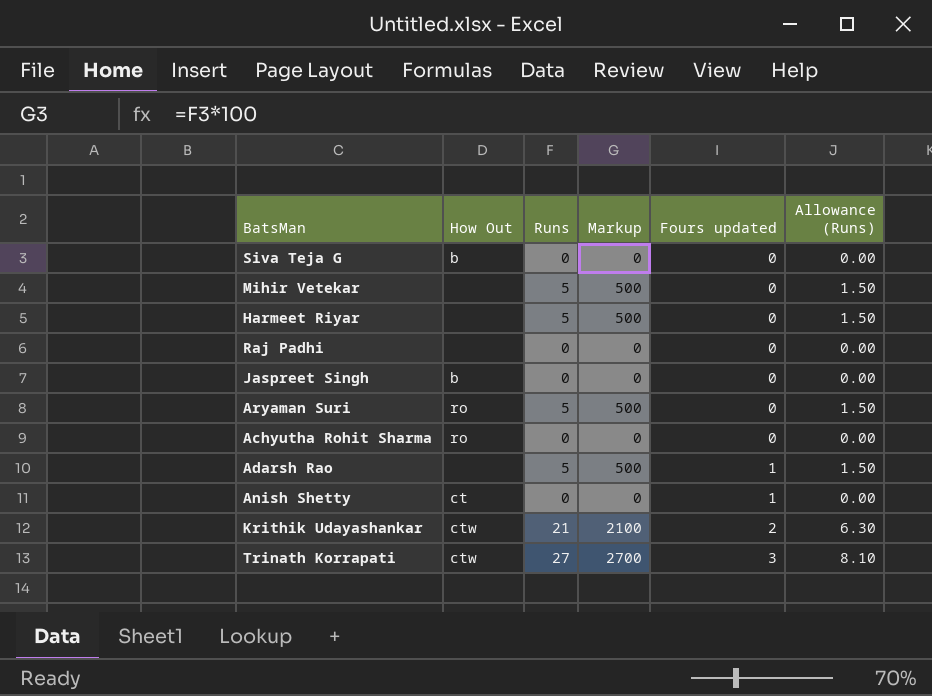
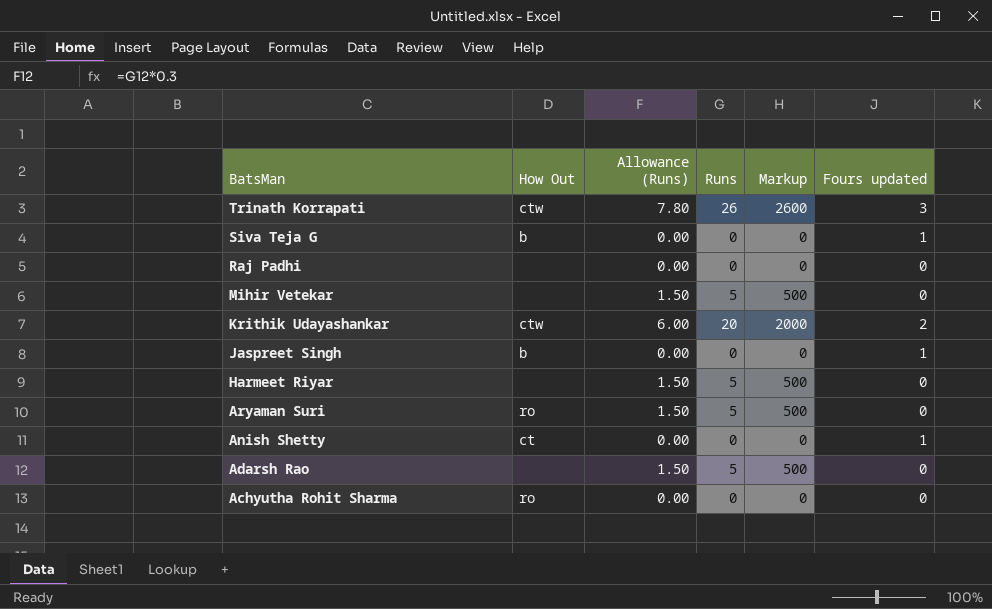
row order: Fours updated ascending -> BatsMan descending
column Allowance (Runs) | position: 6 -> 3
Trinath Korrapati | Allowance (Runs): 8.10 -> 7.80
Trinath Korrapati | Runs: 27 -> 26
Trinath Korrapati | Markup: 2700 -> 2600
Siva Teja G | Fours updated: 0 -> 1
Krithik Udayashankar | Allowance (Runs): 6.30 -> 6.00
Krithik Udayashankar | Runs: 21 -> 20
Krithik Udayashankar | Markup: 2100 -> 2000
Jaspreet Singh | Fours updated: 0 -> 1
Adarsh Rao | Fours updated: 1 -> 0

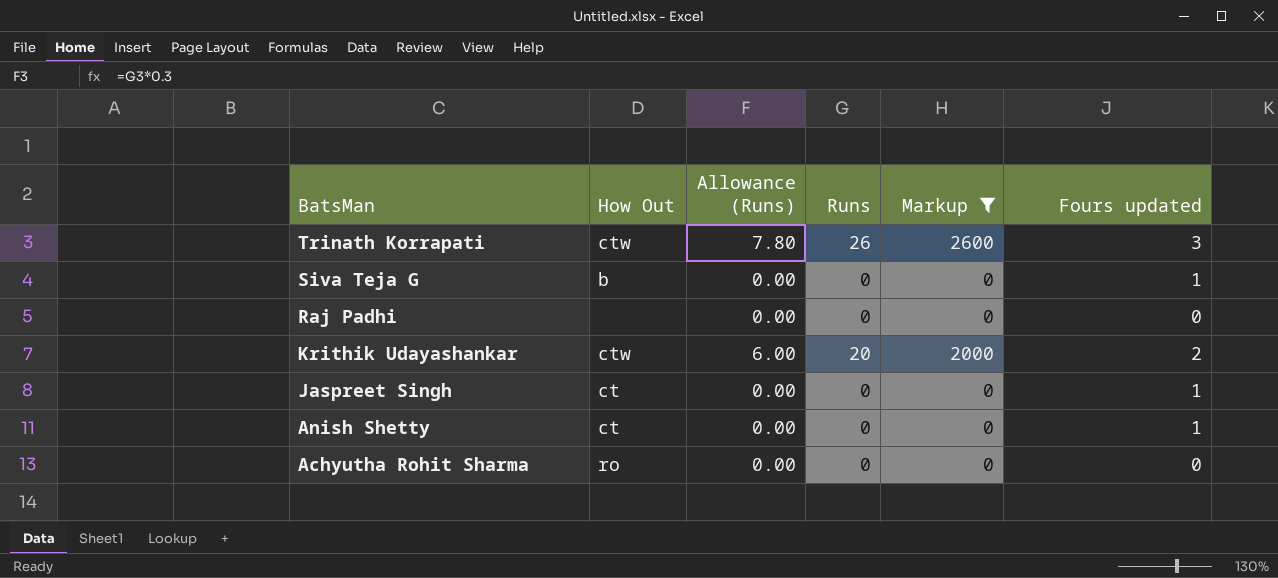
filter: none -> Markup != 500
Jaspreet Singh | How Out: b -> ct

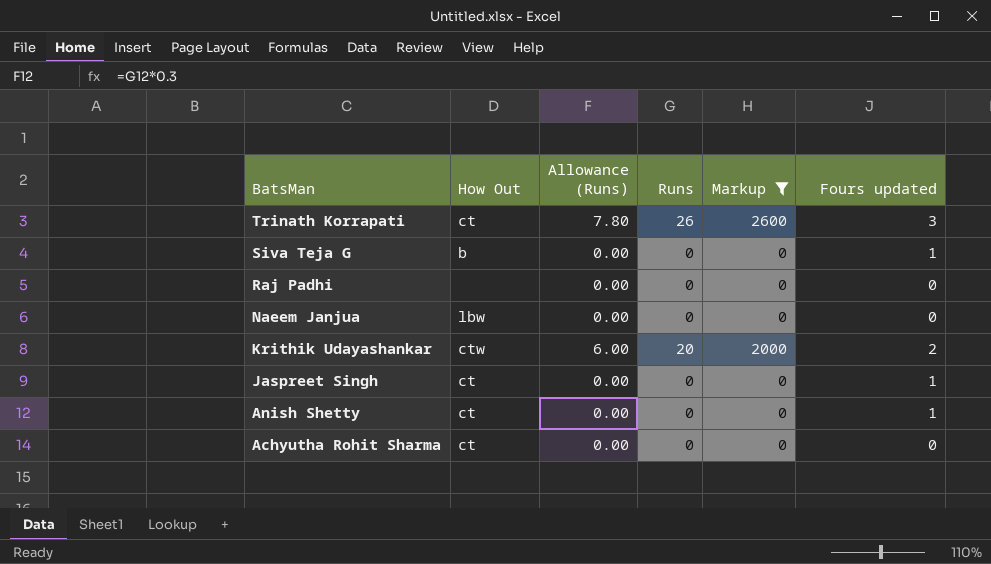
Trinath Korrapati | How Out: ctw -> ct
row Naeem Janjua: none -> lbw | 0.00 | 0 | 0 | 0
Achyutha Rohit Sharma | How Out: ro -> ct

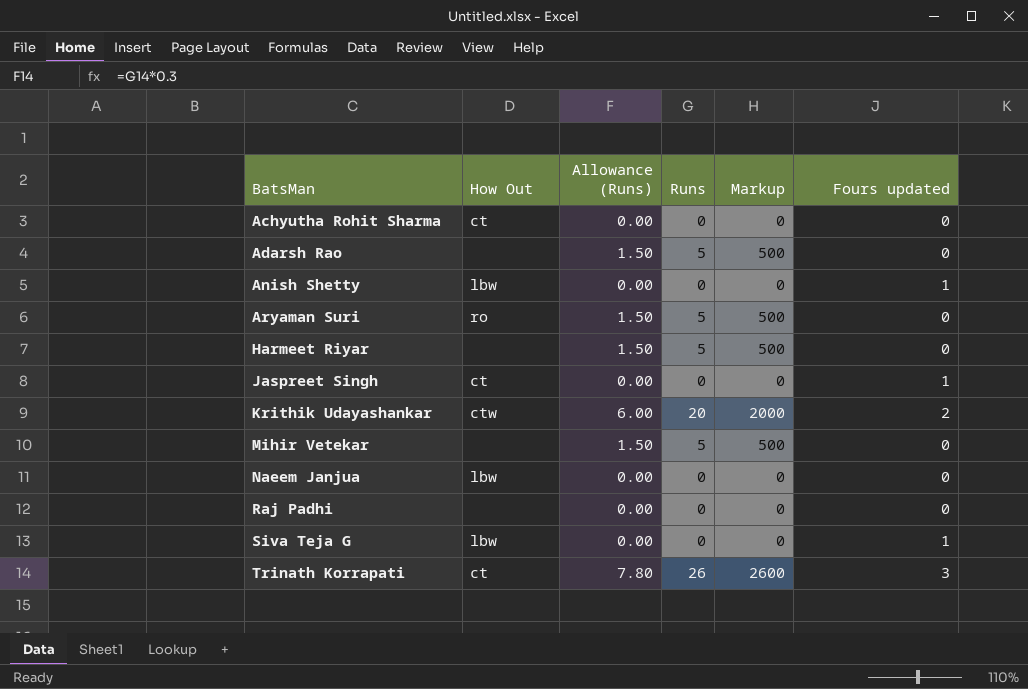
filter: Markup != 500 -> none
row order: BatsMan descending -> BatsMan ascending
Anish Shetty | How Out: ct -> lbw
Siva Teja G | How Out: b -> lbw

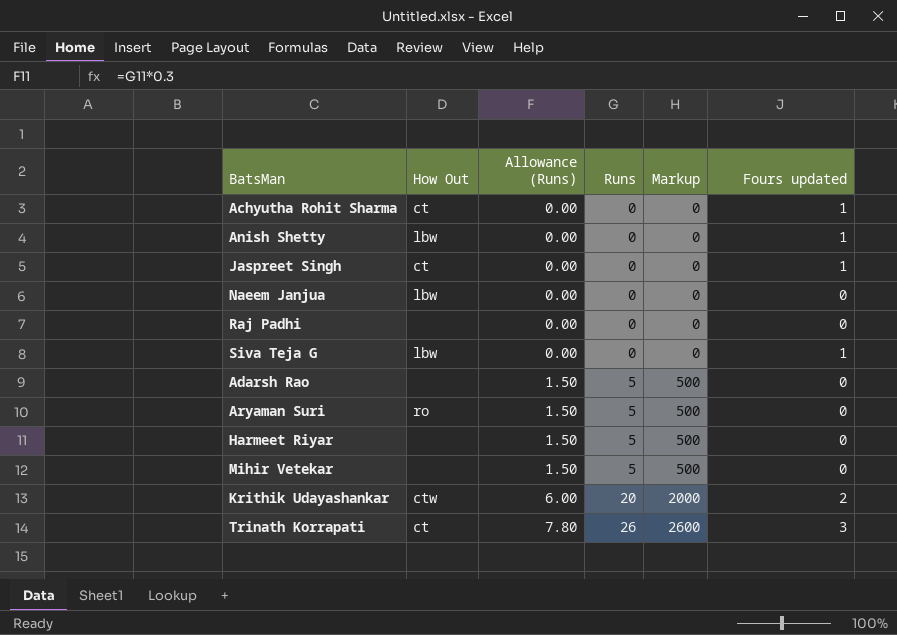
row order: BatsMan ascending -> Allowance (Runs) ascending
Achyutha Rohit Sharma | Fours updated: 0 -> 1

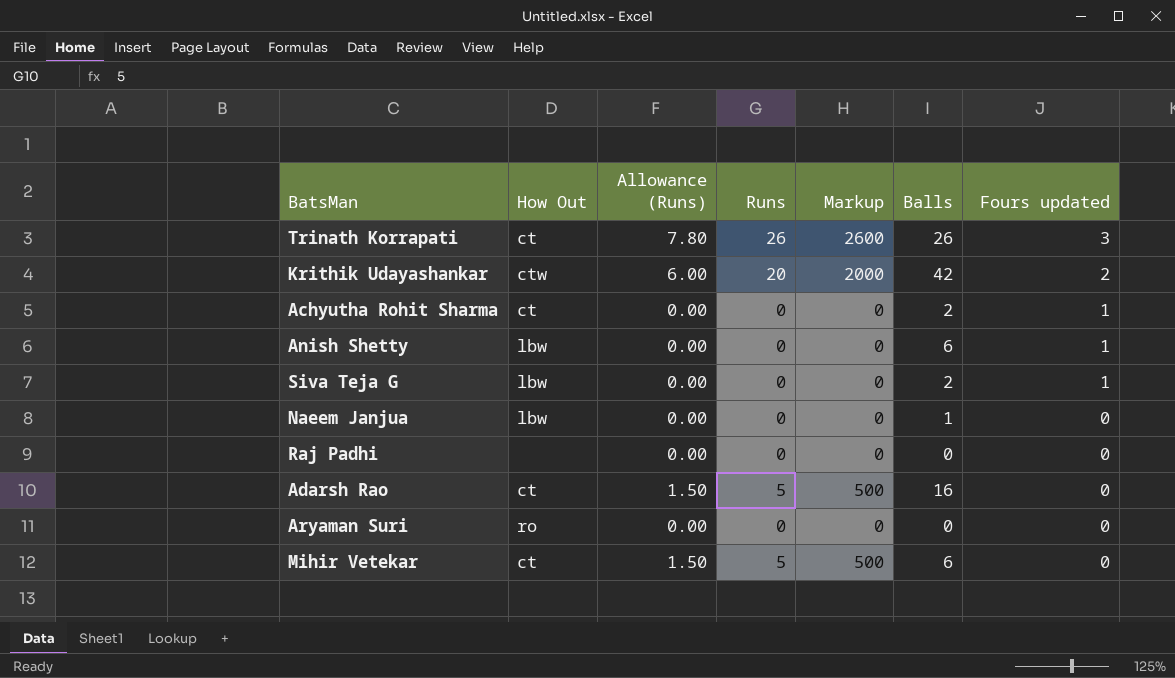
row order: Allowance (Runs) ascending -> Fours updated descending
column Balls | position: none -> 6
row Jaspreet Singh: ct | 0.00 | 0 | 0 | 1 -> none
row Harmeet Riyar: none | 1.50 | 5 | 500 | 0 -> none
Adarsh Rao | How Out: none -> ct
Aryaman Suri | Allowance (Runs): 1.50 -> 0.00
Aryaman Suri | Runs: 5 -> 0
Aryaman Suri | Markup: 500 -> 0
Mihir Vetekar | How Out: none -> ct

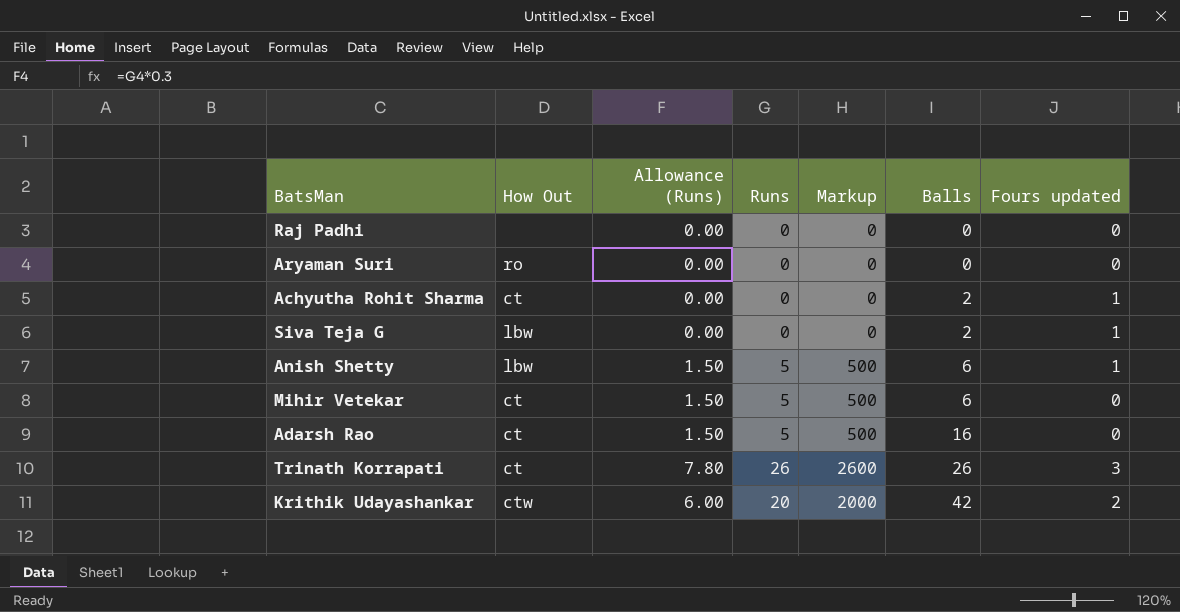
row order: Fours updated descending -> Balls ascending
row Naeem Janjua: lbw | 0.00 | 0 | 0 | 1 | 0 -> none
Anish Shetty | Allowance (Runs): 0.00 -> 1.50
Anish Shetty | Runs: 0 -> 5
Anish Shetty | Markup: 0 -> 500

